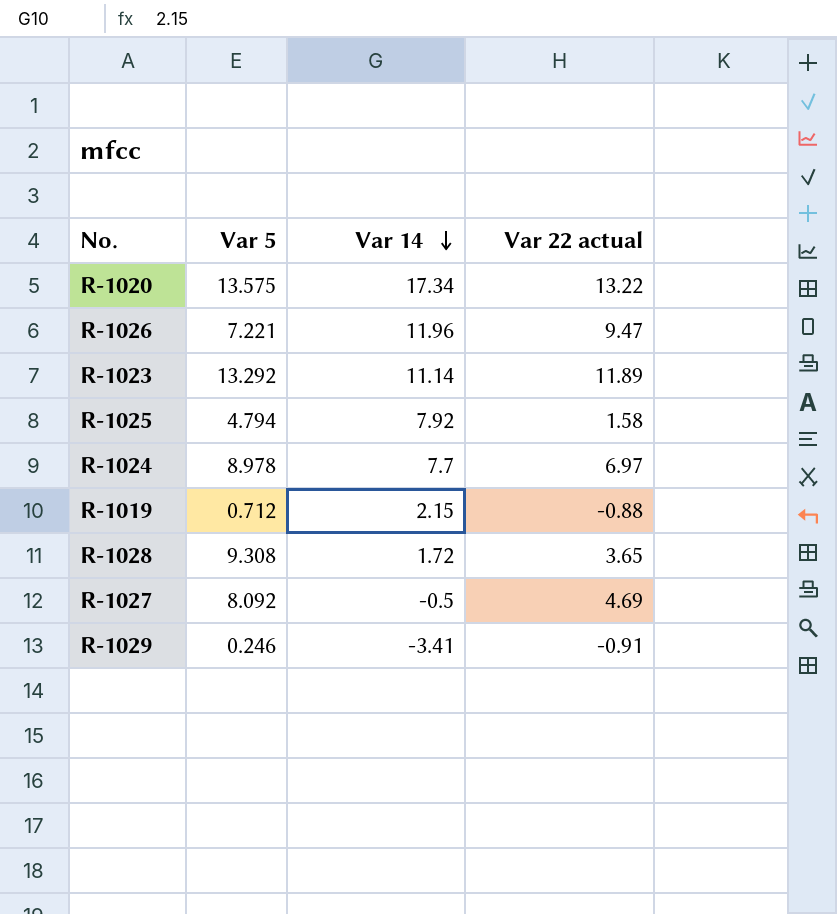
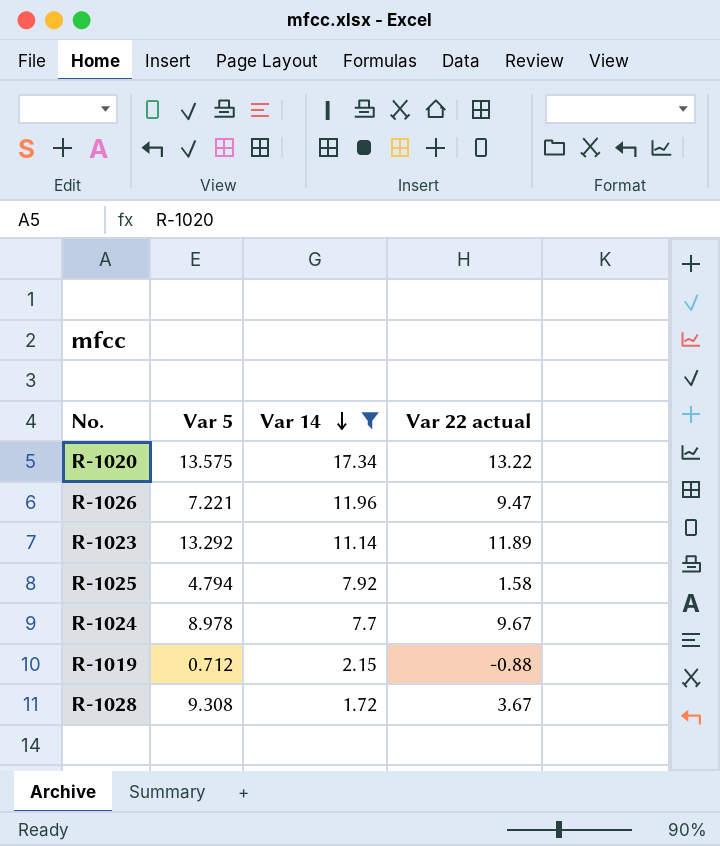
filter: none -> Var 14 >= 1.72
R-1024 | Var 22 actual: 6.97 -> 9.67
R-1028 | Var 22 actual: 3.65 -> 3.67

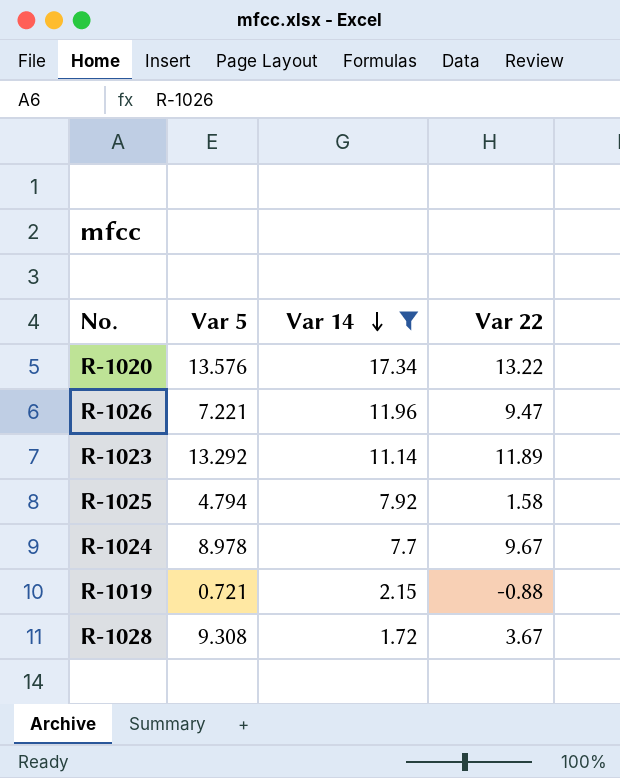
column name: Var 22 actual -> Var 22
R-1020 | Var 5: 13.575 -> 13.576
R-1019 | Var 5: 0.712 -> 0.721

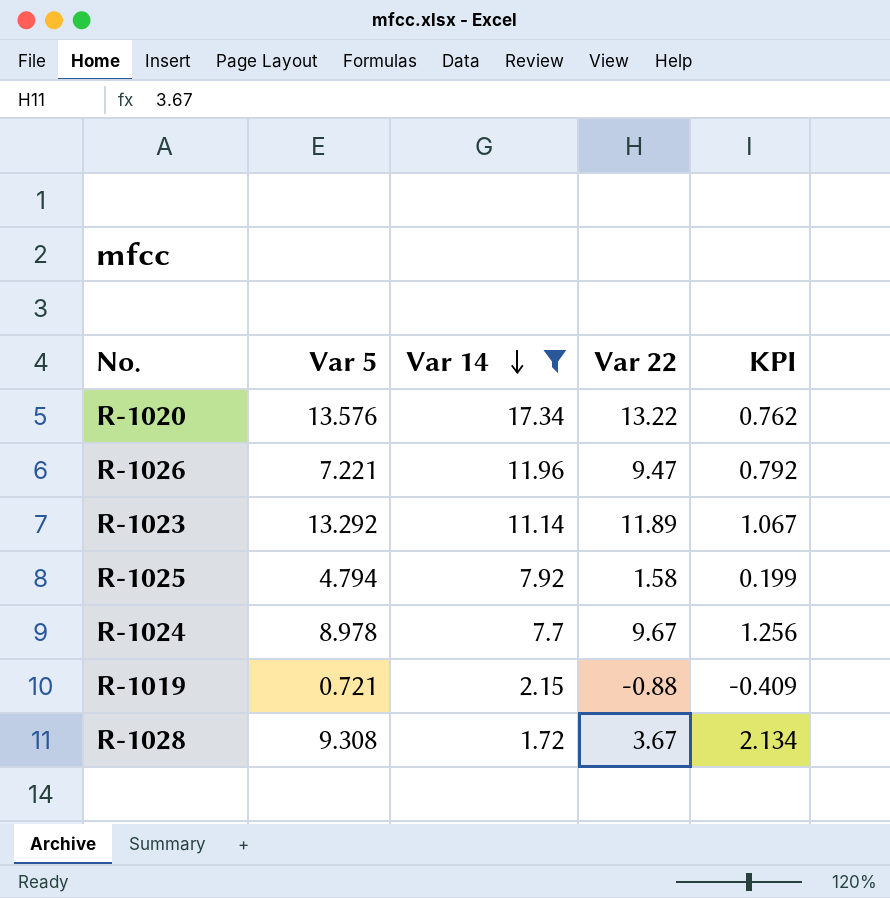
column KPI | formula: none -> [Var 22] / [Var 14]

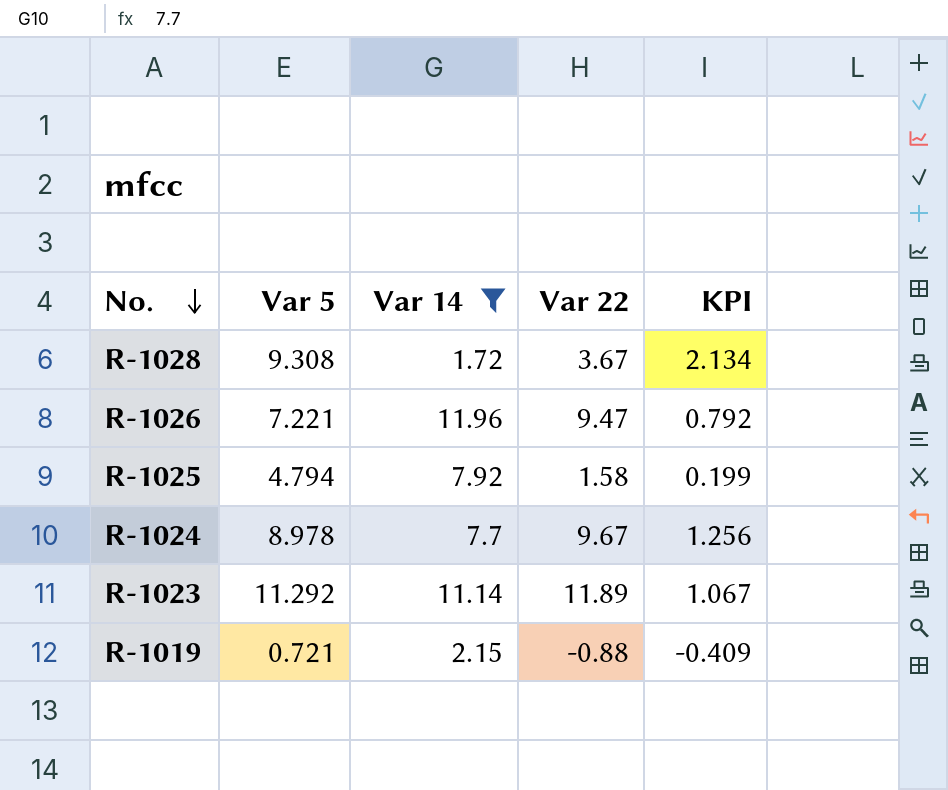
row order: Var 14 descending -> No. descending
row R-1020: 13.576 | 17.34 | 13.22 | 0.762 -> none
R-1023 | Var 5: 13.292 -> 11.292

